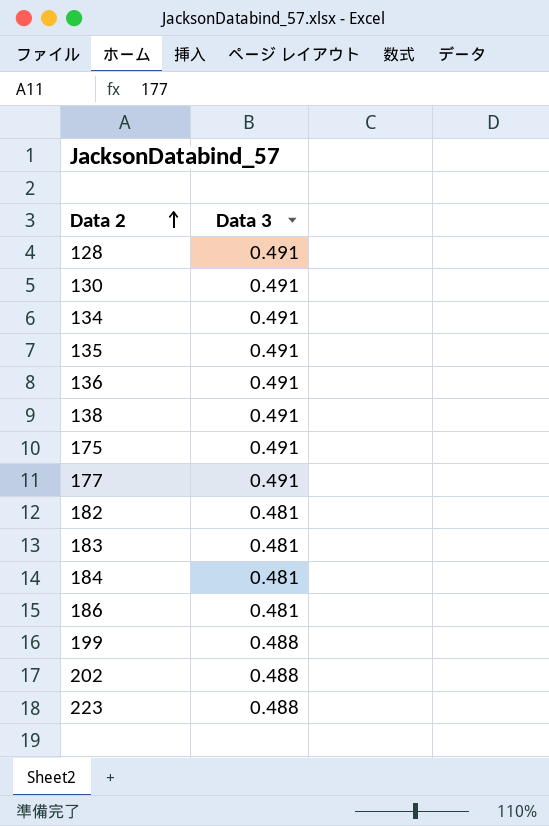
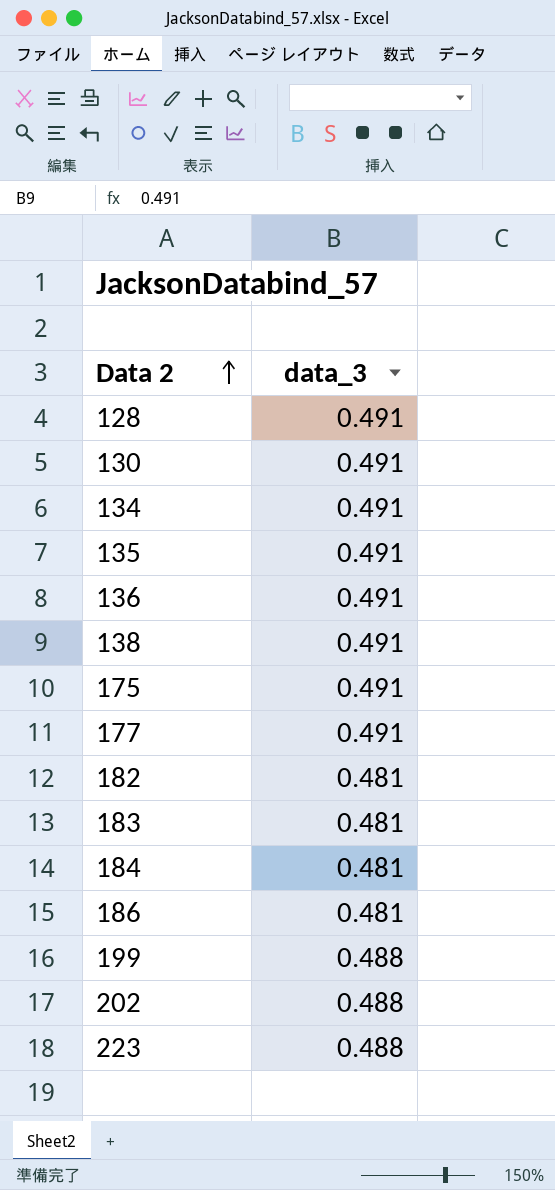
column name: Data 3 -> data_3

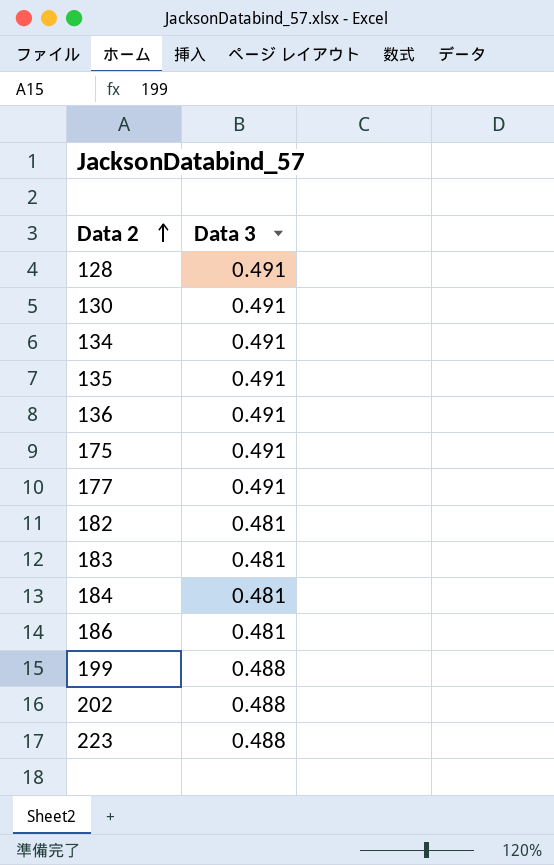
column name: data_3 -> Data 3
row 138: 0.491 -> none

